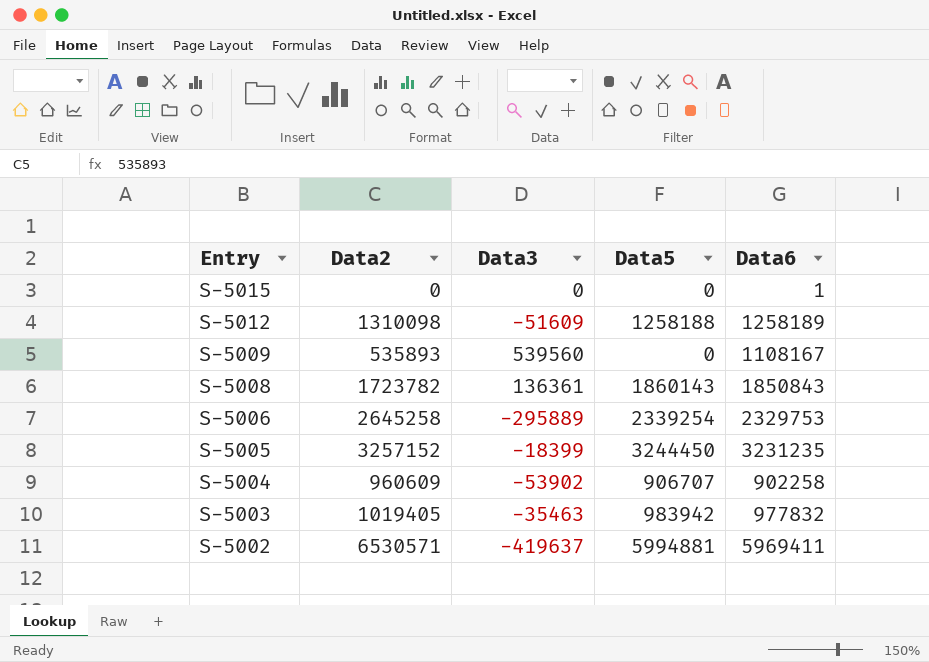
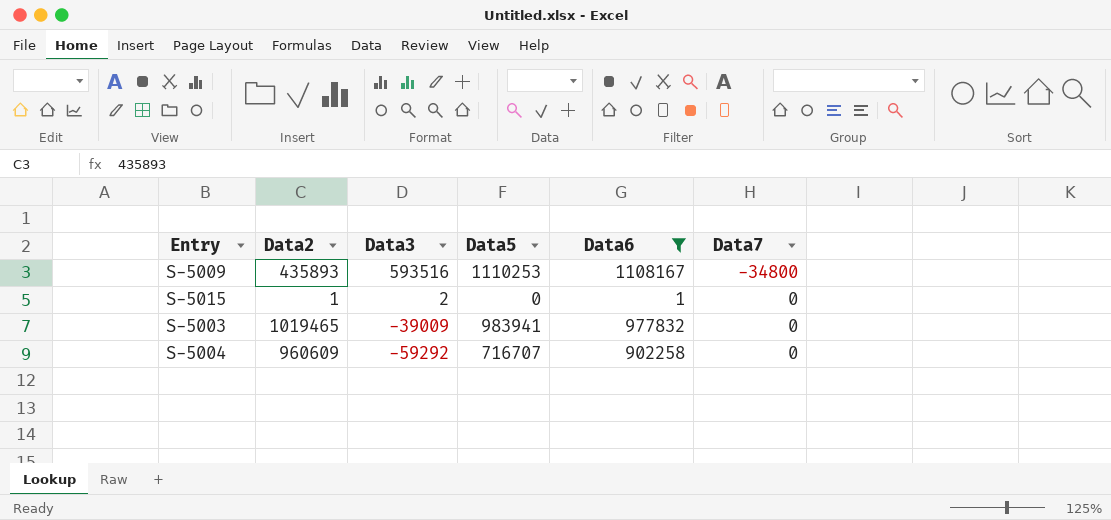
filter: none -> Data6 <= 1108167
row order: Entry descending -> Data3 descending
column Data7 | position: none -> 6
S-5009 | Data2: 535893 -> 435893
S-5009 | Data3: 539560 -> 593516
S-5009 | Data5: 0 -> 1110253
S-5015 | Data2: 0 -> 1
S-5015 | Data3: 0 -> 2
S-5003 | Data2: 1019405 -> 1019465
S-5003 | Data3: -35463 -> -39009
S-5003 | Data5: 983942 -> 983941
S-5004 | Data3: -53902 -> -59292
S-5004 | Data5: 906707 -> 716707

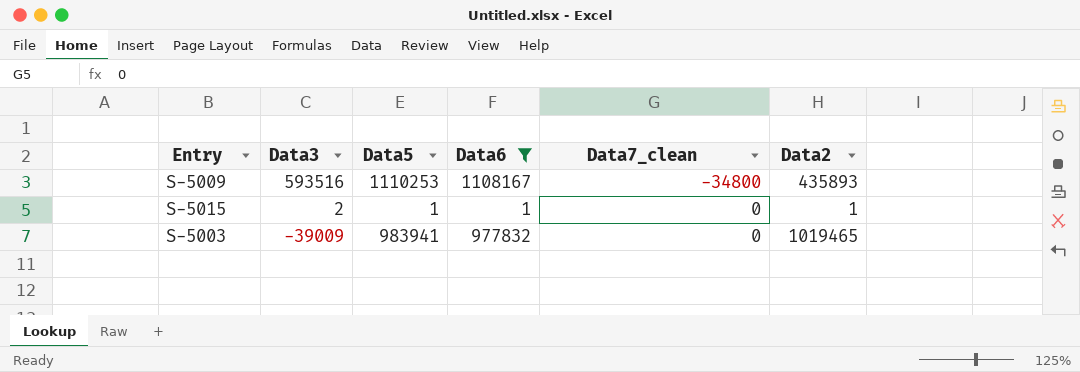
column name: Data7 -> Data7_clean
column Data2 | position: 2 -> 6
row S-5004: 960609 | -59292 | 716707 | 902258 | 0 -> none
S-5015 | Data5: 0 -> 1

